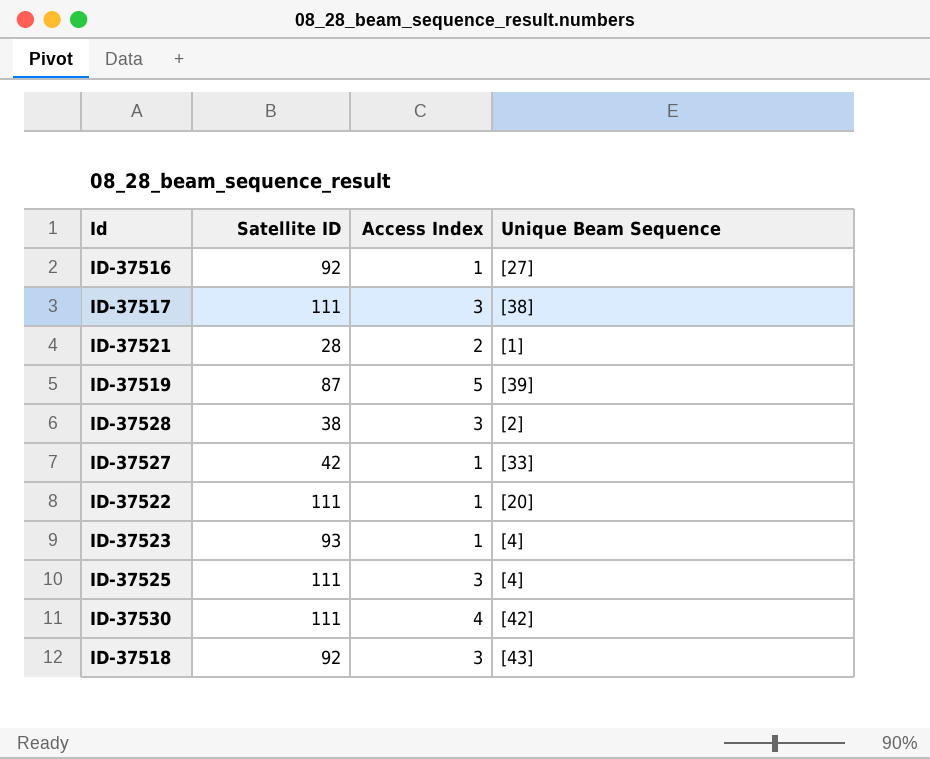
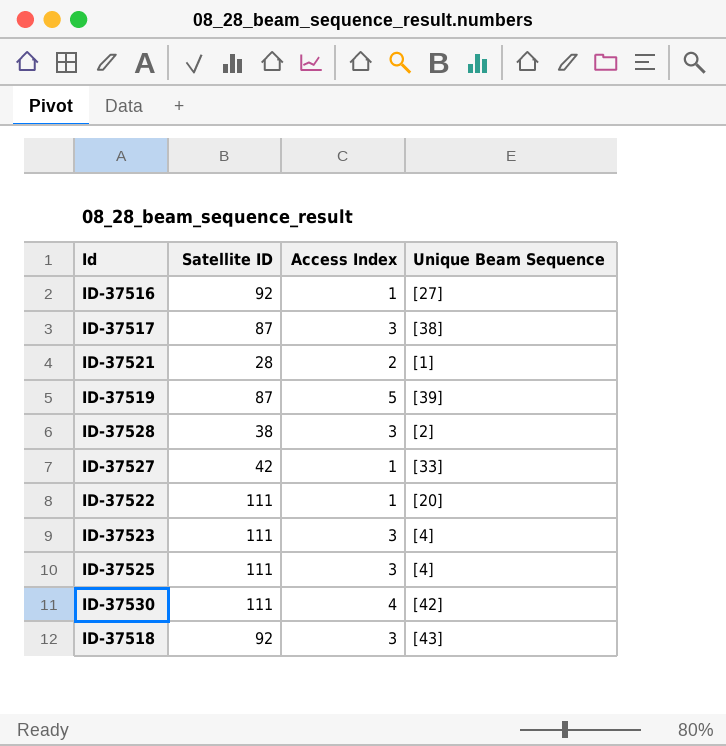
ID-37517 | Satellite ID: 111 -> 87
ID-37523 | Satellite ID: 93 -> 111
ID-37523 | Access Index: 1 -> 3

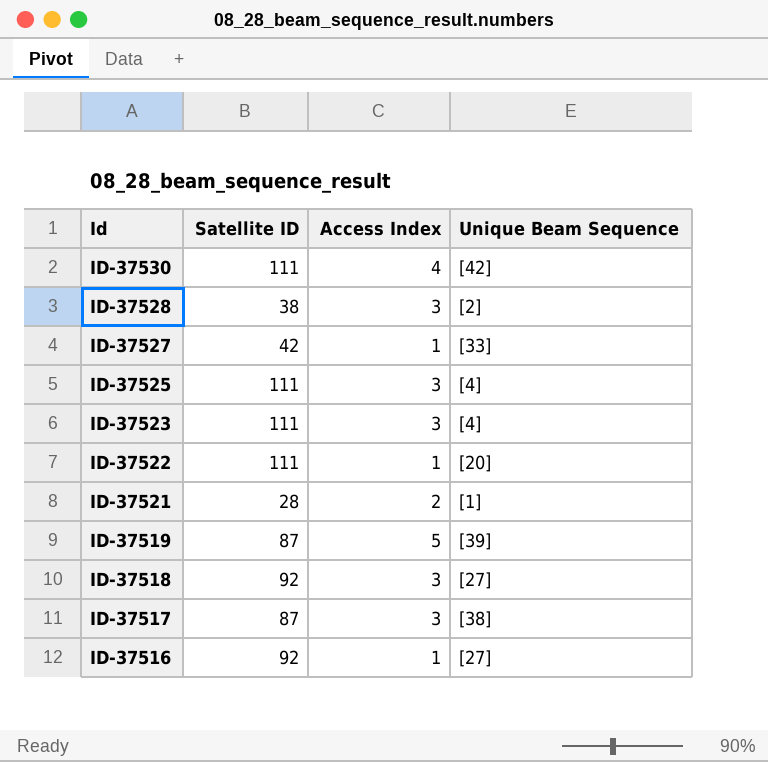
row order: none -> Id descending
ID-37518 | Unique Beam Sequence: [43] -> [27]

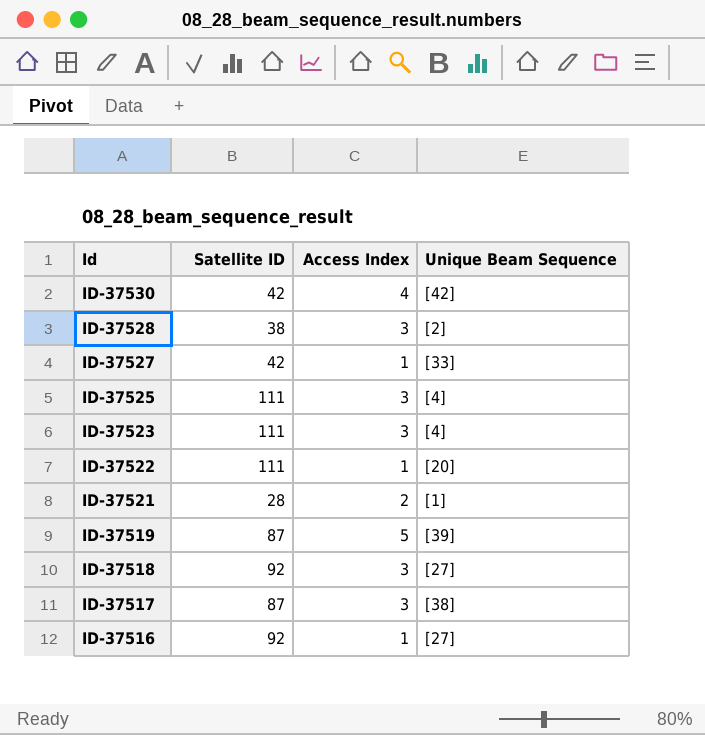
ID-37530 | Satellite ID: 111 -> 42

